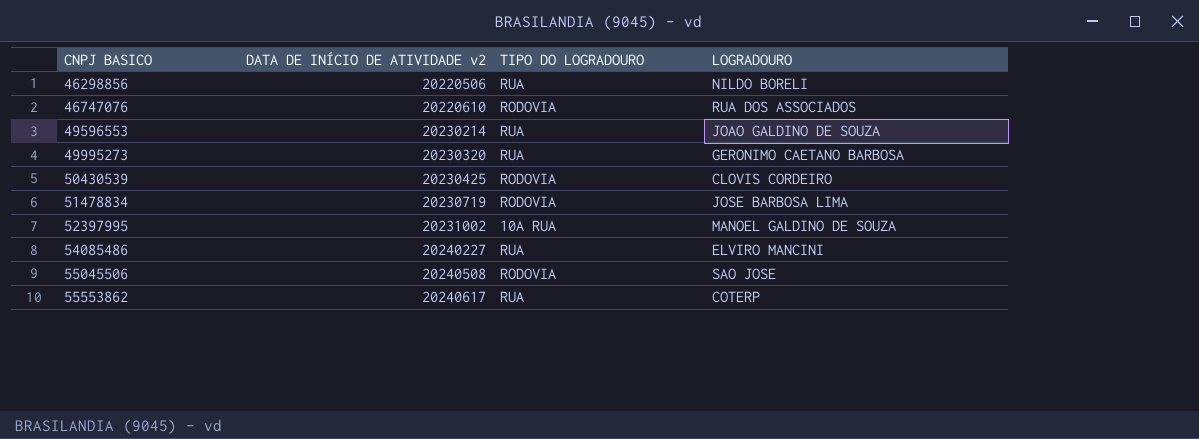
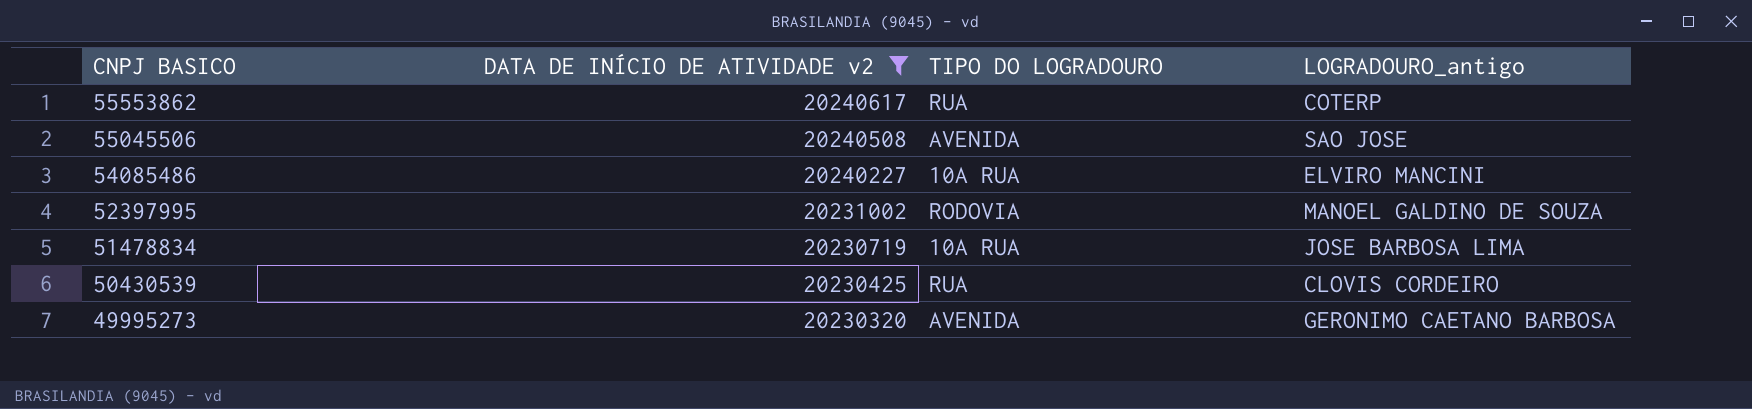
filter: none -> DATA DE INÍCIO DE ATIVIDADE v2 >= 20230320
row order: CNPJ BASICO ascending -> CNPJ BASICO descending
column name: LOGRADOURO -> LOGRADOURO_antigo
55045506 | TIPO DO LOGRADOURO: RODOVIA -> AVENIDA
54085486 | TIPO DO LOGRADOURO: RUA -> 10A RUA
52397995 | TIPO DO LOGRADOURO: 10A RUA -> RODOVIA
51478834 | TIPO DO LOGRADOURO: RODOVIA -> 10A RUA
50430539 | TIPO DO LOGRADOURO: RODOVIA -> RUA
49995273 | TIPO DO LOGRADOURO: RUA -> AVENIDA

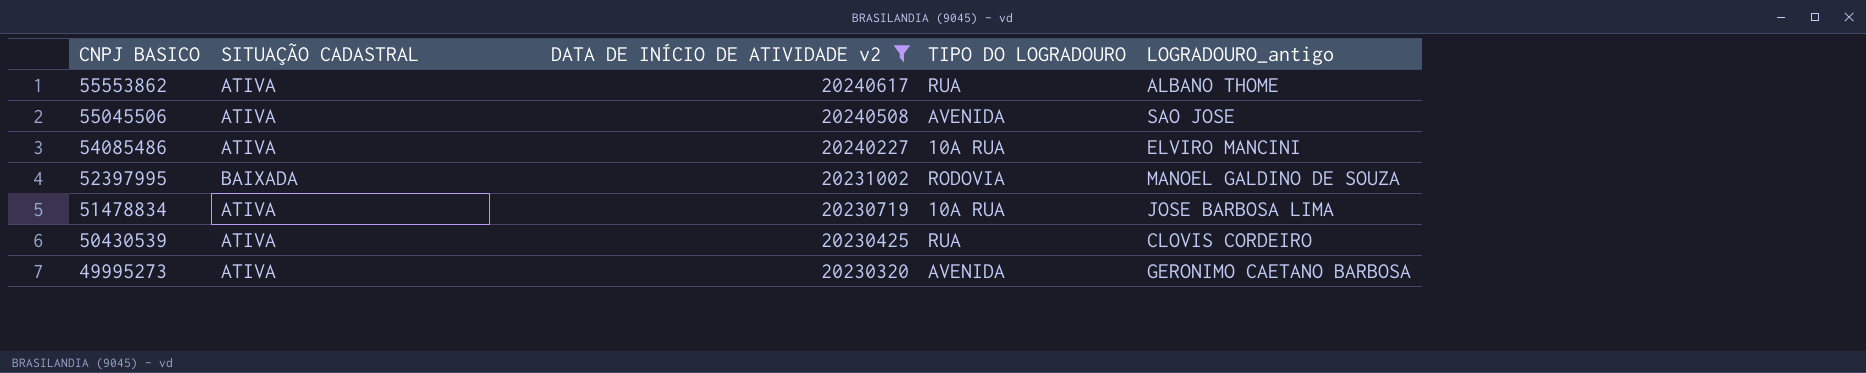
column SITUAÇÃO CADASTRAL | position: none -> 2
55553862 | LOGRADOURO_antigo: COTERP -> ALBANO THOME

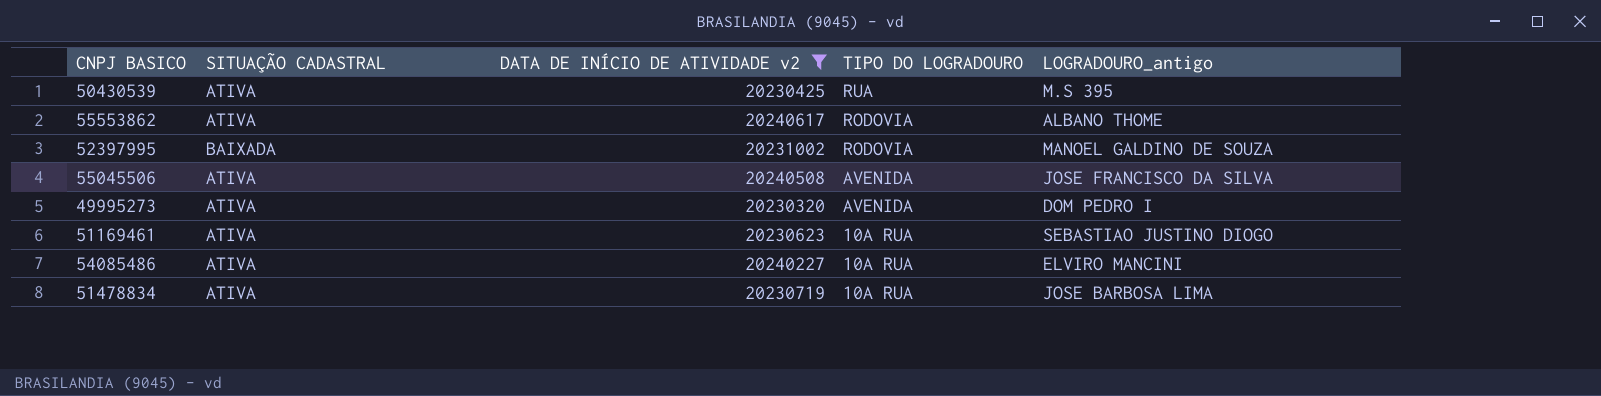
row order: CNPJ BASICO descending -> TIPO DO LOGRADOURO descending
50430539 | LOGRADOURO_antigo: CLOVIS CORDEIRO -> M.S 395
55553862 | TIPO DO LOGRADOURO: RUA -> RODOVIA
55045506 | LOGRADOURO_antigo: SAO JOSE -> JOSE FRANCISCO DA SILVA
49995273 | LOGRADOURO_antigo: GERONIMO CAETANO BARBOSA -> DOM PEDRO I
row 51169461: none -> ATIVA | 20230623 | 10A RUA | SEBASTIAO JUSTINO DIOGO

